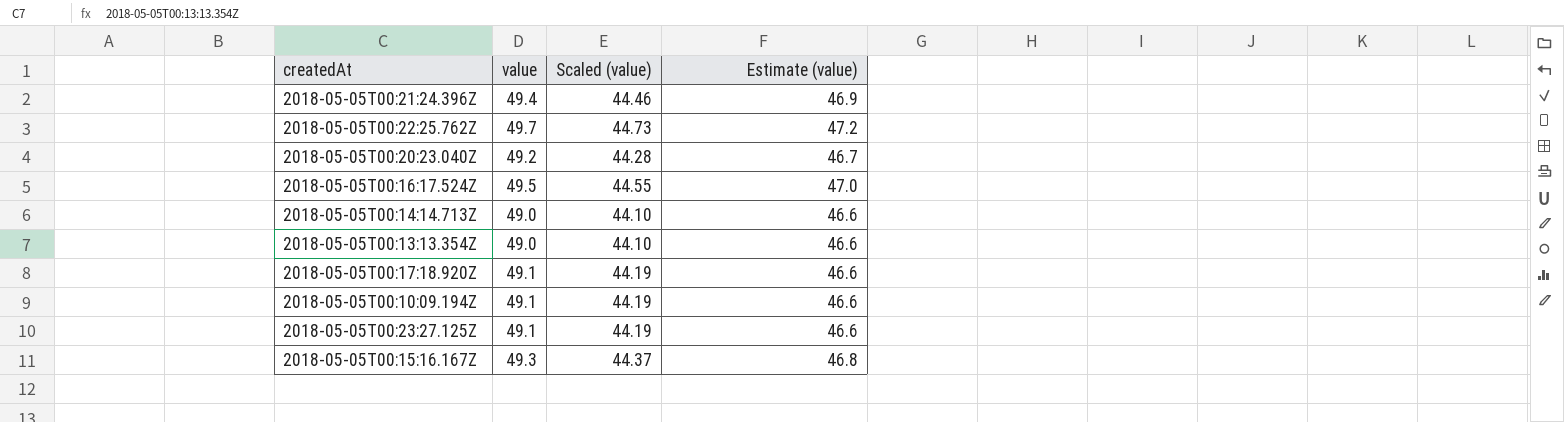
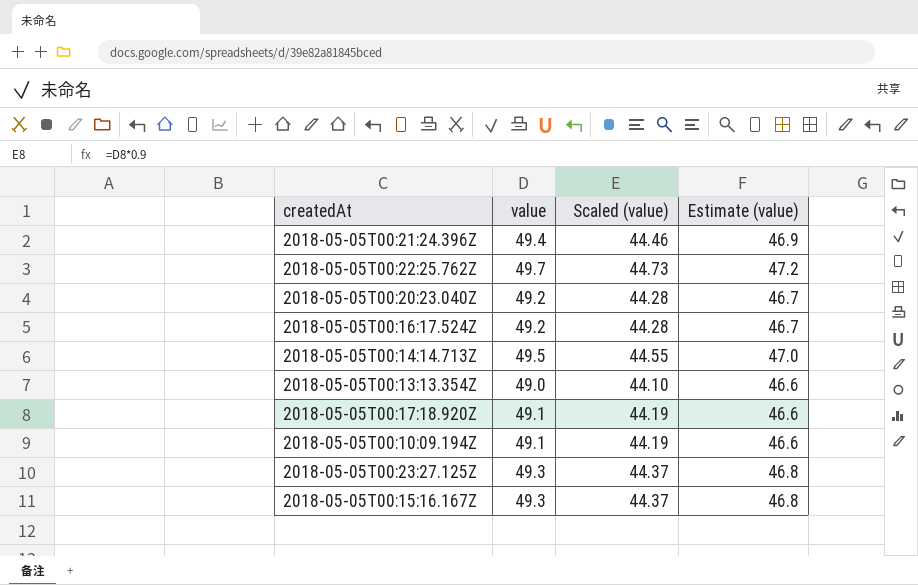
2018-05-05T00:16:17.524Z | value: 49.5 -> 49.2
2018-05-05T00:16:17.524Z | Scaled (value): 44.55 -> 44.28
2018-05-05T00:16:17.524Z | Estimate (value): 47.0 -> 46.7
2018-05-05T00:14:14.713Z | value: 49.0 -> 49.5
2018-05-05T00:14:14.713Z | Scaled (value): 44.10 -> 44.55
2018-05-05T00:14:14.713Z | Estimate (value): 46.6 -> 47.0
2018-05-05T00:23:27.125Z | value: 49.1 -> 49.3
2018-05-05T00:23:27.125Z | Scaled (value): 44.19 -> 44.37
2018-05-05T00:23:27.125Z | Estimate (value): 46.6 -> 46.8

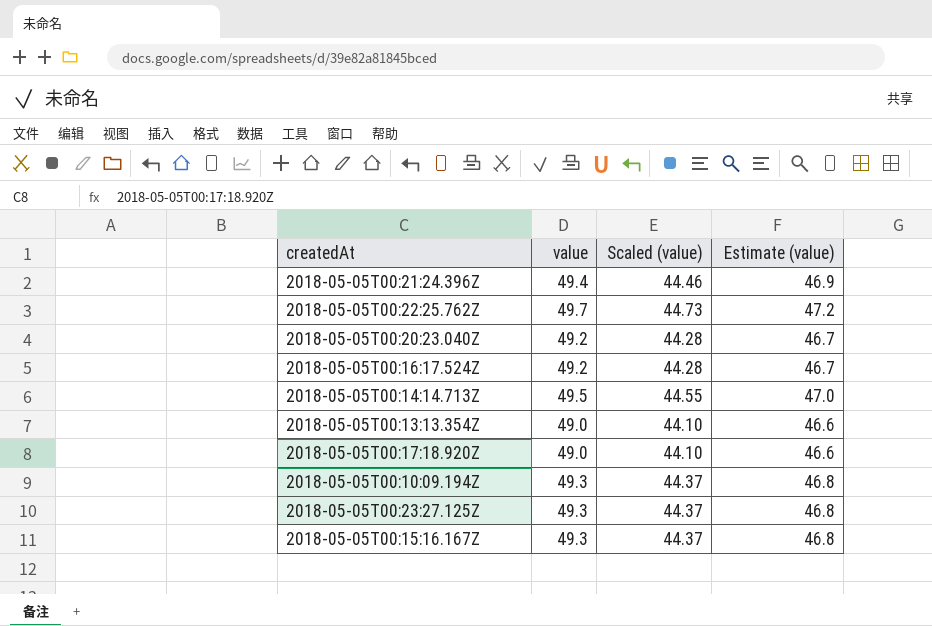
2018-05-05T00:17:18.920Z | value: 49.1 -> 49.0
2018-05-05T00:17:18.920Z | Scaled (value): 44.19 -> 44.10
2018-05-05T00:10:09.194Z | value: 49.1 -> 49.3
2018-05-05T00:10:09.194Z | Scaled (value): 44.19 -> 44.37
2018-05-05T00:10:09.194Z | Estimate (value): 46.6 -> 46.8

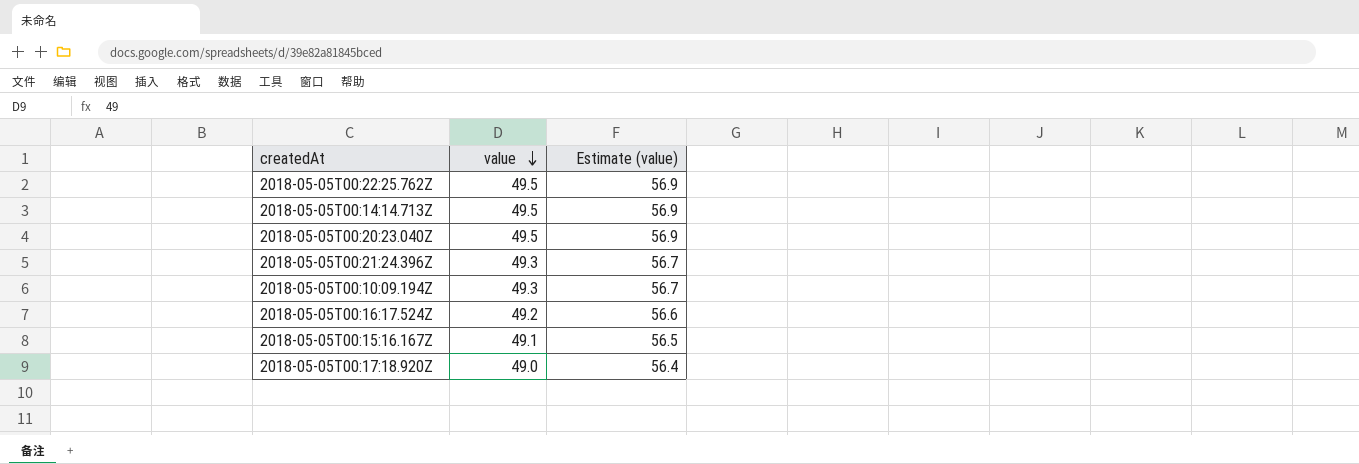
row order: none -> value descending
column Scaled (value) | formula: [value] * 0.9 -> none
column Estimate (value) | formula: [value] * 0.95 -> [value] * 1.15
row 2018-05-05T00:13:13.354Z: 49.0 | 44.10 | 46.6 -> none
row 2018-05-05T00:23:27.125Z: 49.3 | 44.37 | 46.8 -> none
2018-05-05T00:22:25.762Z | value: 49.7 -> 49.5
2018-05-05T00:20:23.040Z | value: 49.2 -> 49.5
2018-05-05T00:21:24.396Z | value: 49.4 -> 49.3
2018-05-05T00:15:16.167Z | value: 49.3 -> 49.1

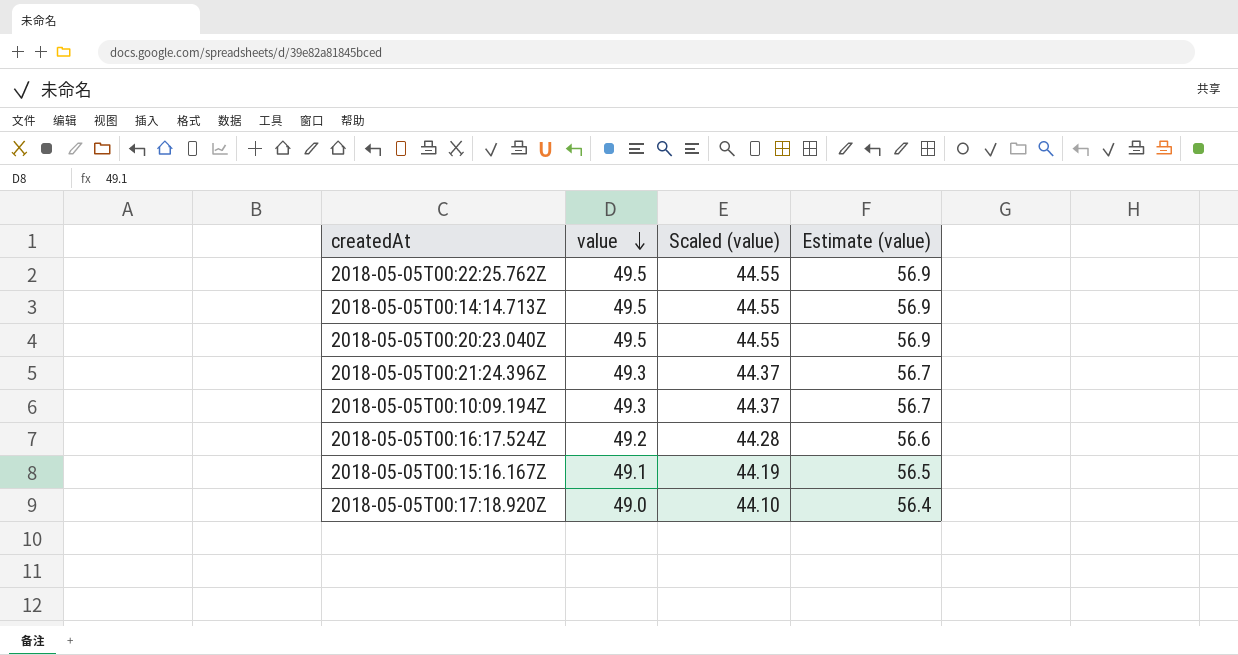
column Scaled (value) | formula: none -> [value] * 0.9

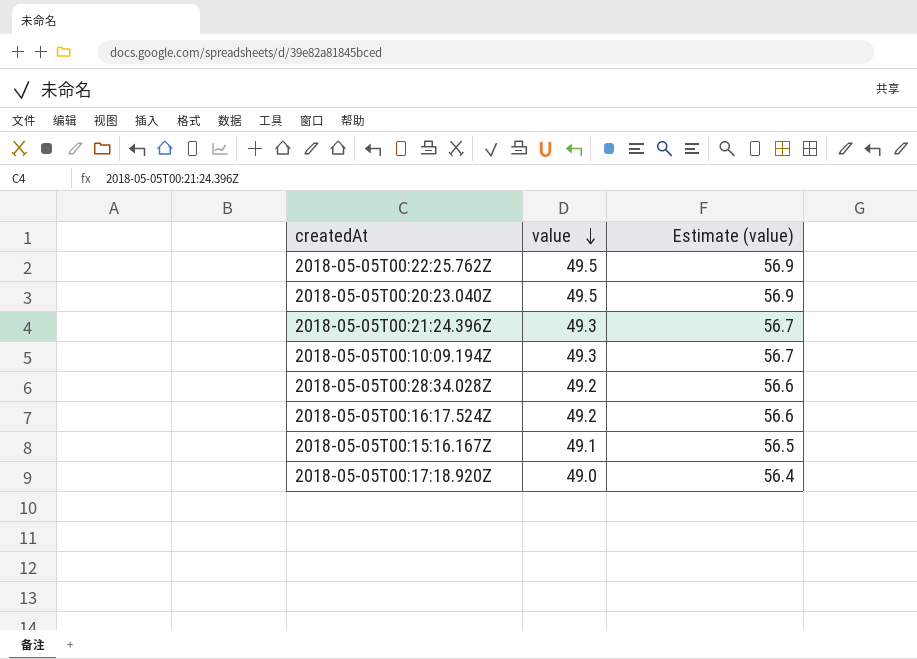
column Scaled (value) | formula: [value] * 0.9 -> none
row 2018-05-05T00:14:14.713Z: 49.5 | 44.55 | 56.9 -> none
row 2018-05-05T00:28:34.028Z: none -> 49.2 | 56.6

